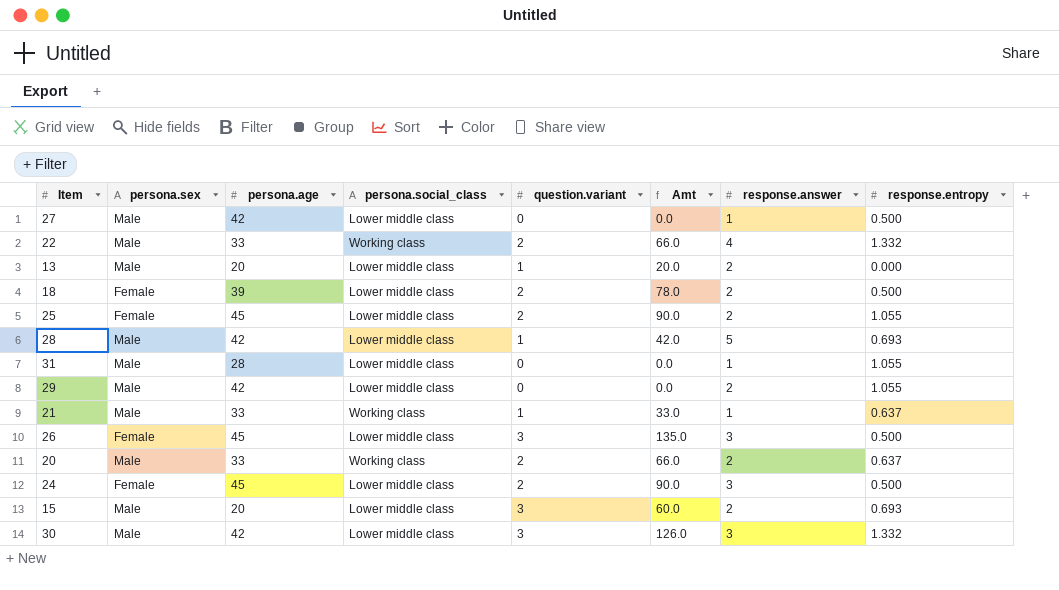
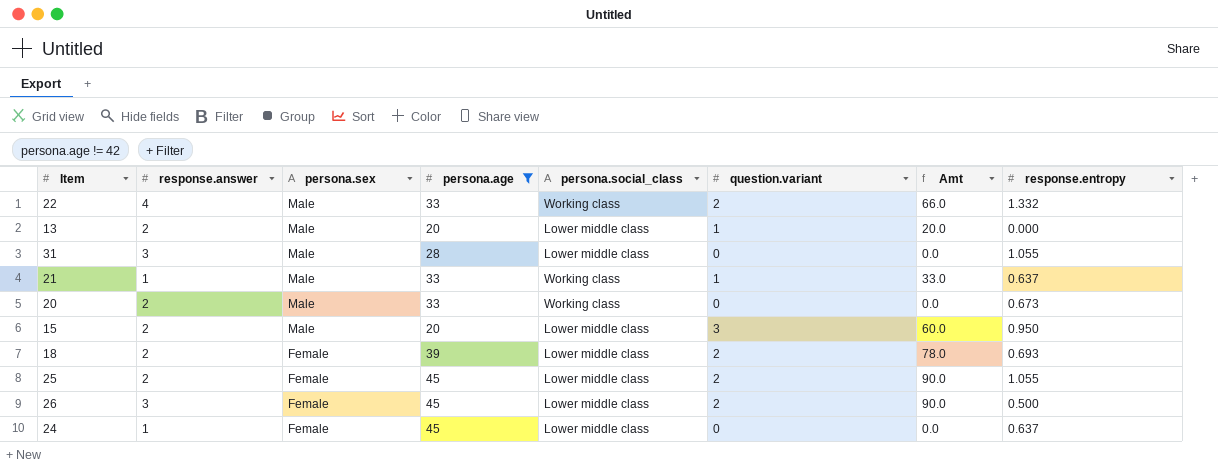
filter: none -> persona.age != 42
row order: none -> persona.sex descending
column response.answer | position: 7 -> 2
31 | response.answer: 1 -> 3
20 | question.variant: 2 -> 0
20 | Amt: 66.0 -> 0.0
20 | response.entropy: 0.637 -> 0.673
15 | response.entropy: 0.693 -> 0.950
18 | response.entropy: 0.500 -> 0.693
26 | question.variant: 3 -> 2
26 | Amt: 135.0 -> 90.0
24 | response.answer: 3 -> 1
24 | question.variant: 2 -> 0
24 | Amt: 90.0 -> 0.0
24 | response.entropy: 0.500 -> 0.637

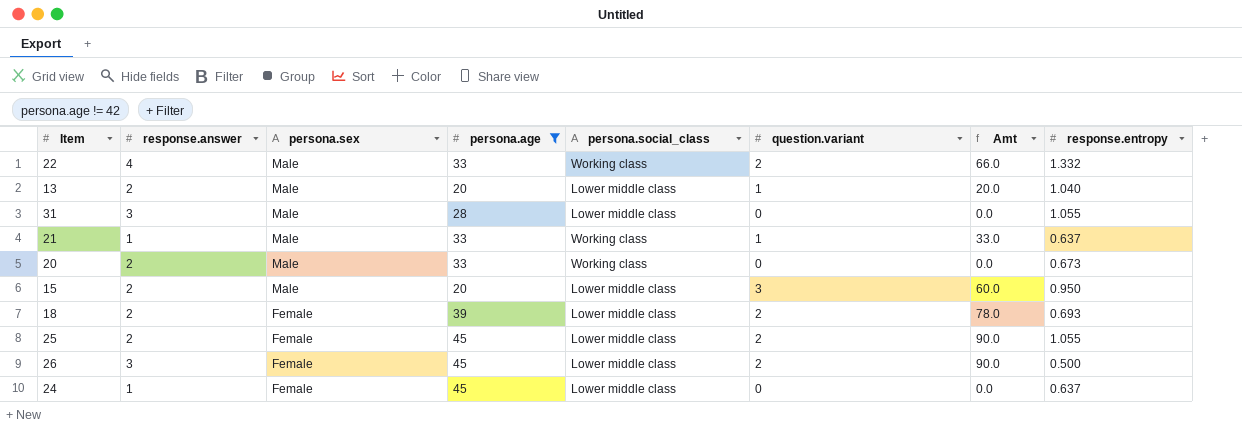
13 | response.entropy: 0.000 -> 1.040

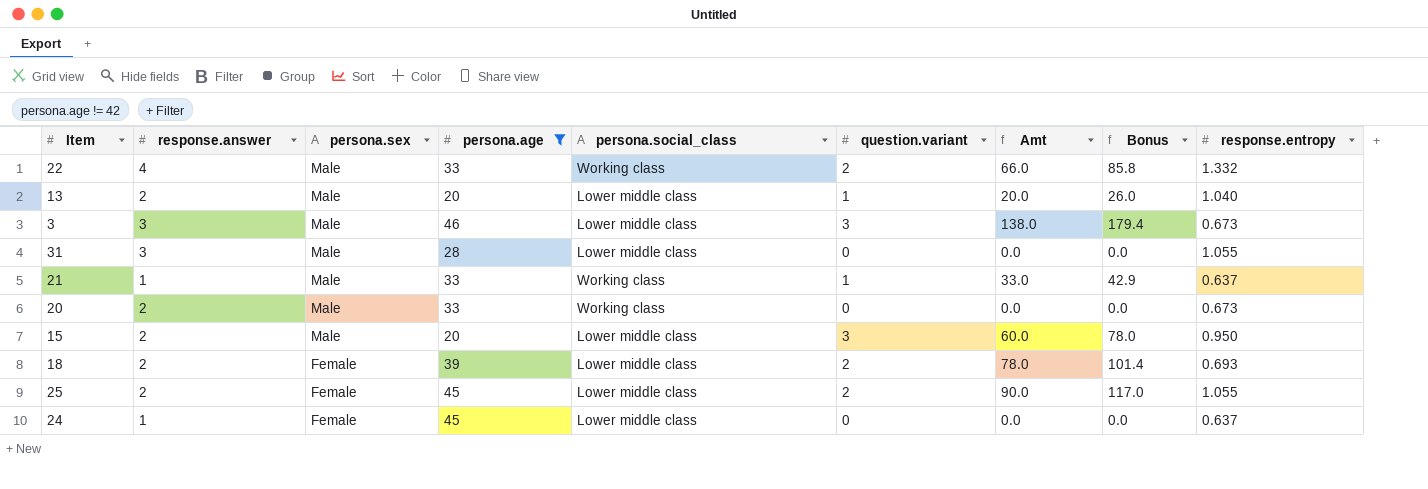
column Bonus | formula: none -> [Amt] * 1.3
row 26: 3 | Female | 45 | Lower middle class | 2 | 90.0 | 0.500 -> none
row 3: none -> 3 | Male | 46 | Lower middle class | 3 | 138.0 | 179.4 | 0.673

